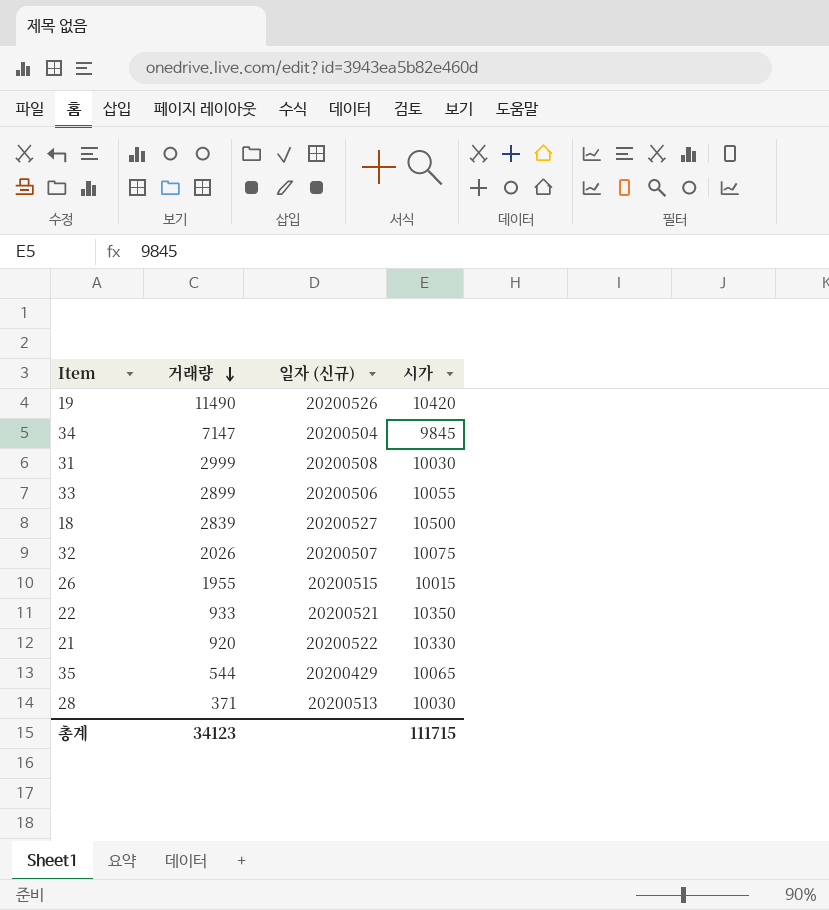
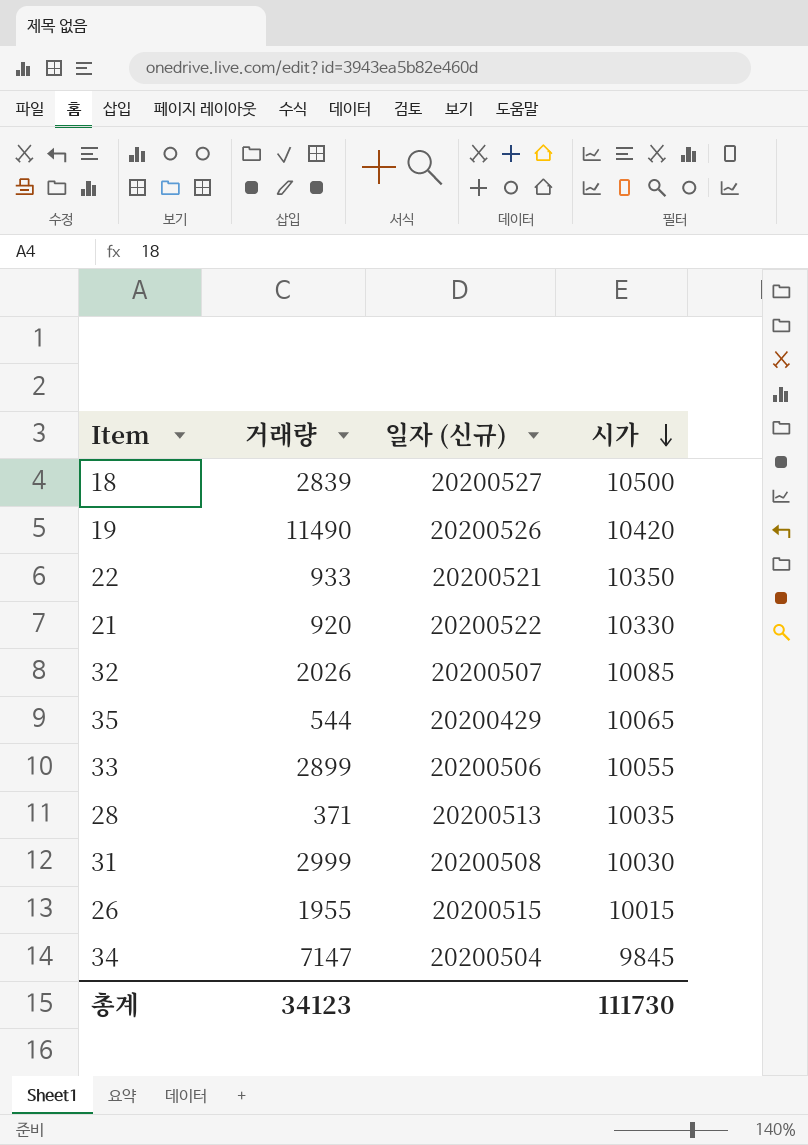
row order: 거래량 descending -> 시가 descending
32 | 시가: 10075 -> 10085
28 | 시가: 10030 -> 10035
총계 | 시가: 111715 -> 111730

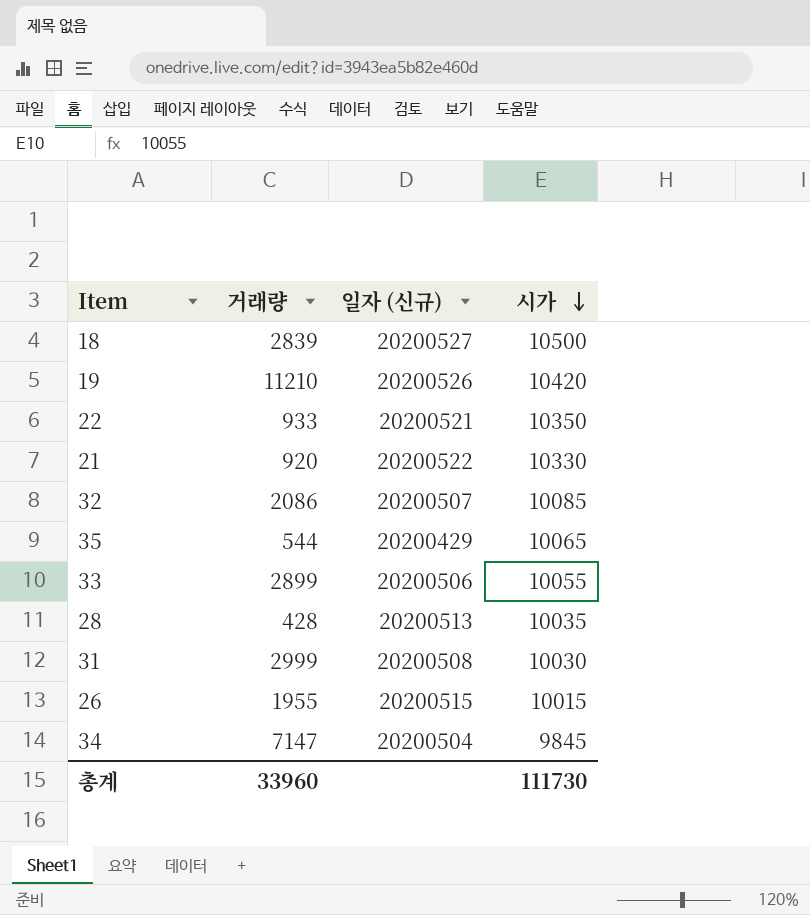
19 | 거래량: 11490 -> 11210
32 | 거래량: 2026 -> 2086
28 | 거래량: 371 -> 428
총계 | 거래량: 34123 -> 33960

